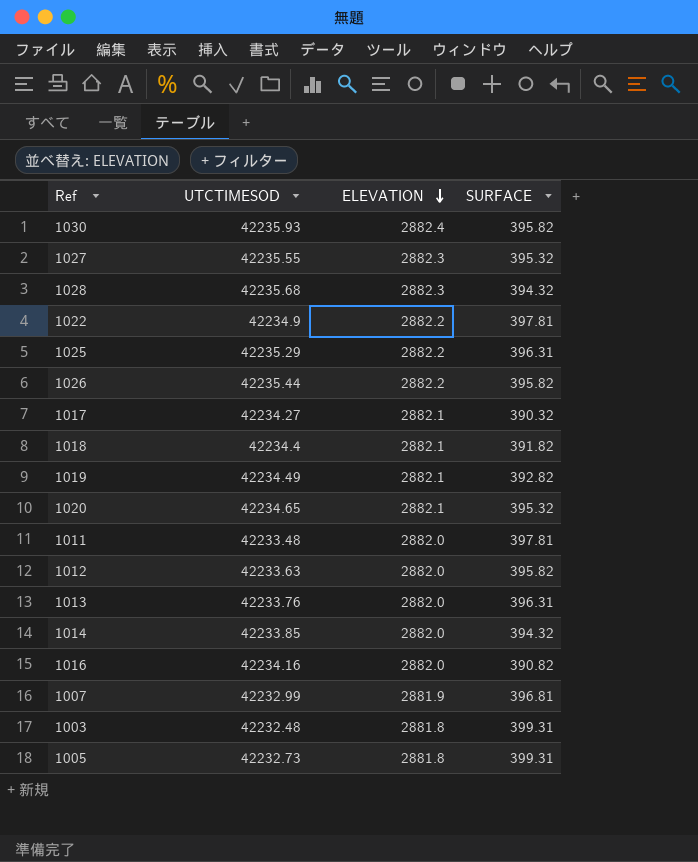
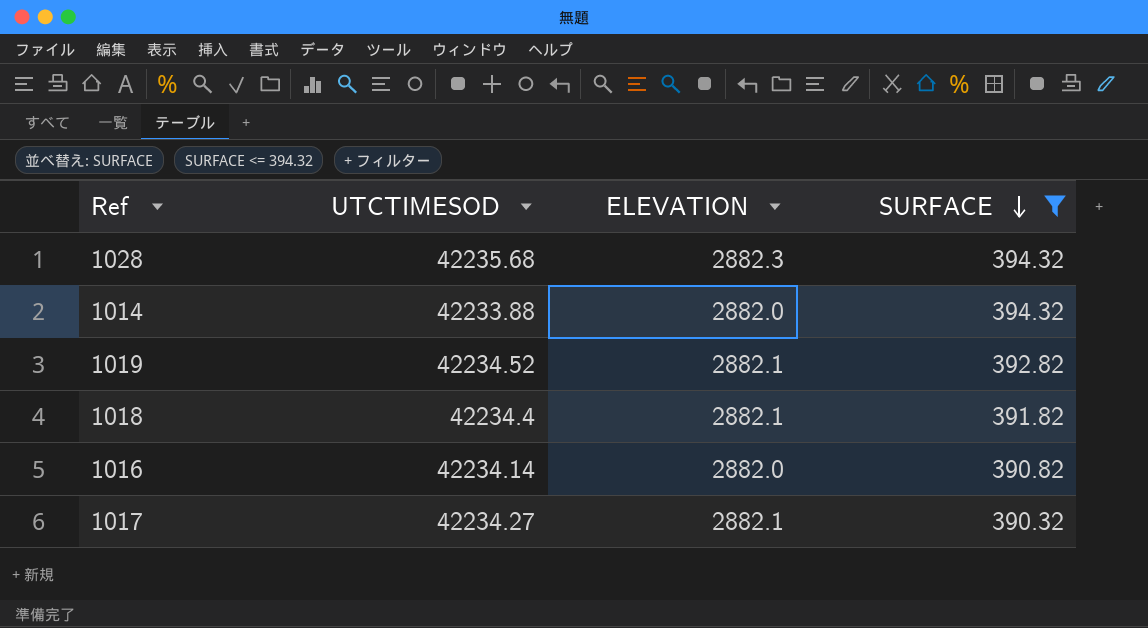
filter: none -> SURFACE <= 394.32
row order: ELEVATION descending -> SURFACE descending
1014 | UTCTIMESOD: 42233.85 -> 42233.88
1019 | UTCTIMESOD: 42234.49 -> 42234.52
1016 | UTCTIMESOD: 42234.16 -> 42234.14

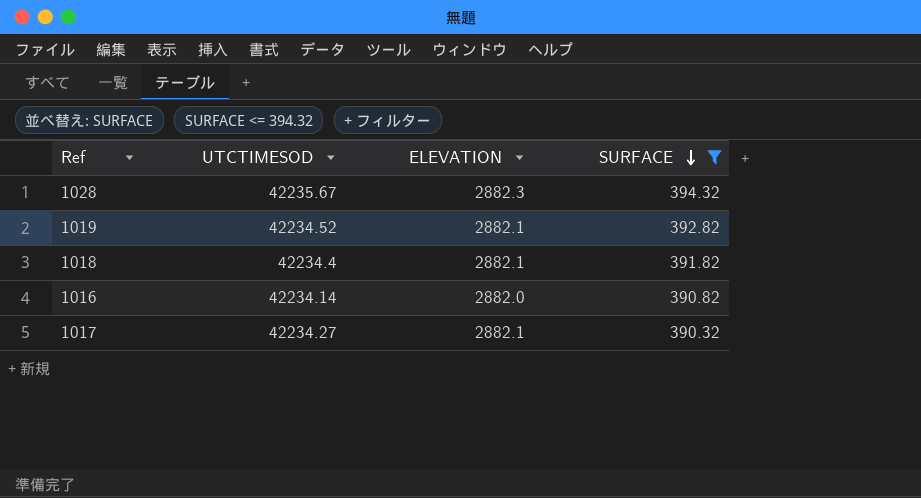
row 1014: 42233.88 | 2882.0 | 394.32 -> none
1028 | UTCTIMESOD: 42235.68 -> 42235.67

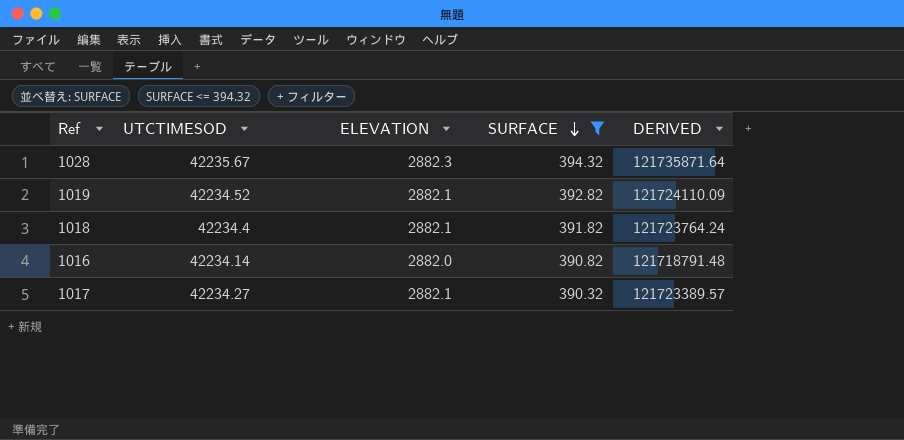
column DERIVED | formula: none -> [UTCTIMESOD] * [ELEVATION]

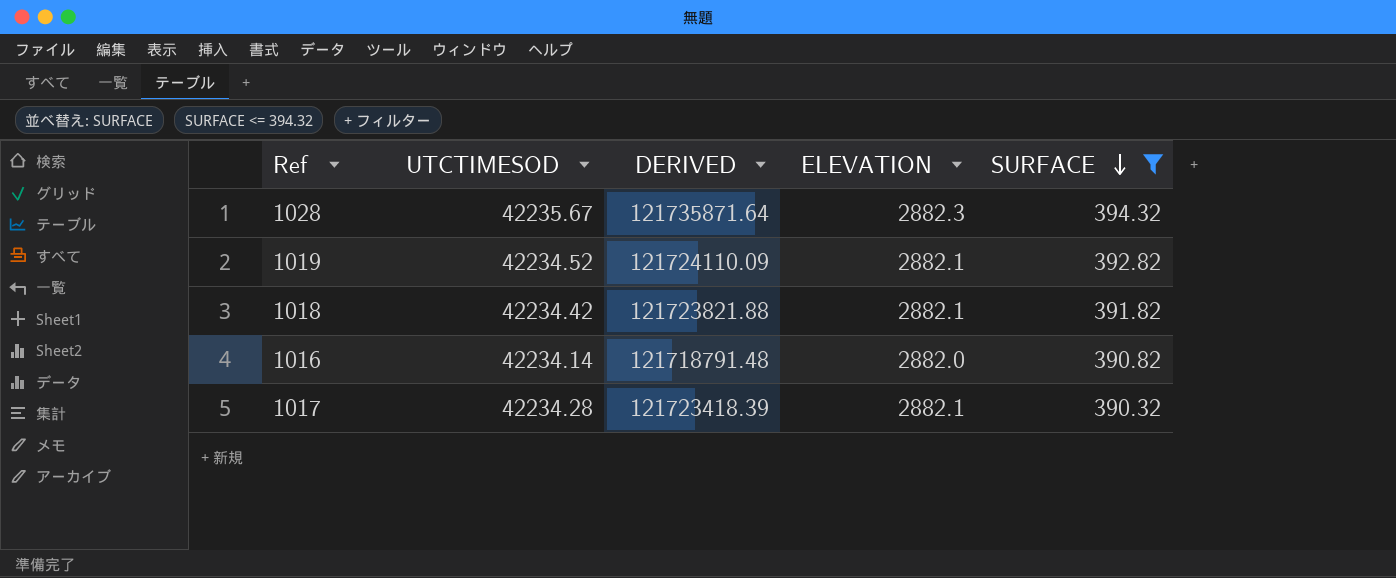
column DERIVED | position: 5 -> 3
1018 | UTCTIMESOD: 42234.4 -> 42234.42
1018 | DERIVED: 121723764.24 -> 121723821.88
1017 | UTCTIMESOD: 42234.27 -> 42234.28
1017 | DERIVED: 121723389.57 -> 121723418.39

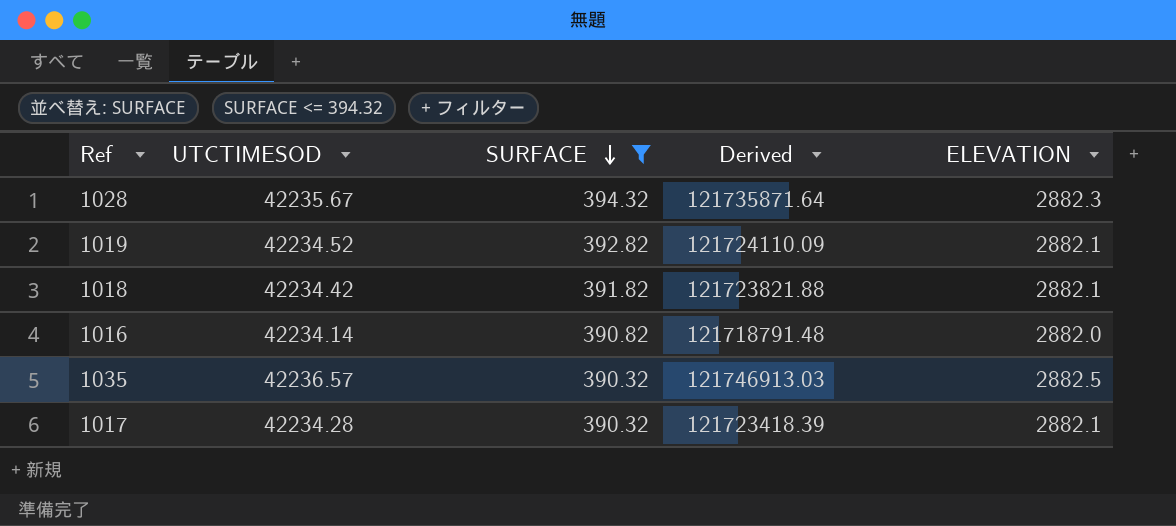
column SURFACE | position: 5 -> 3
column name: DERIVED -> Derived
row 1035: none -> 42236.57 | 390.32 | 121746913.03 | 2882.5

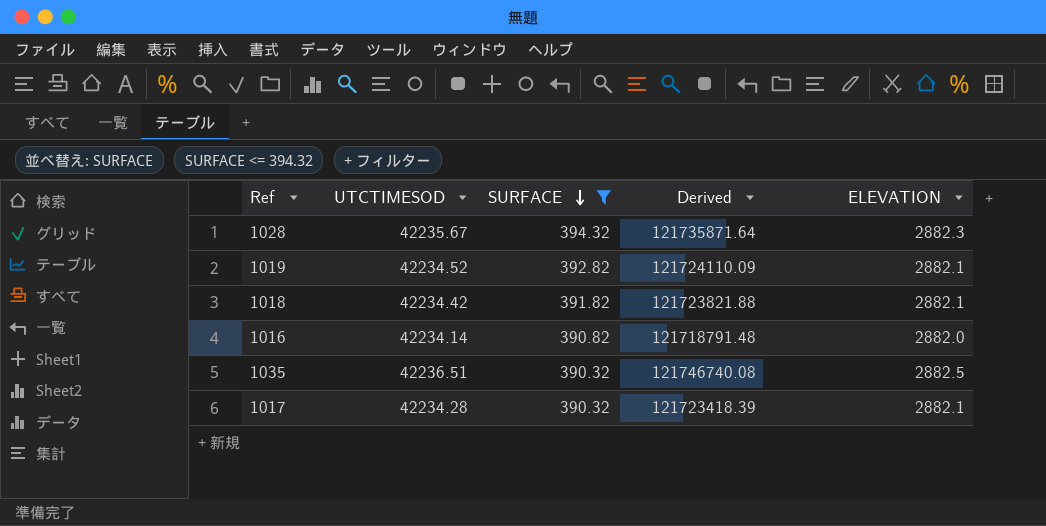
1035 | UTCTIMESOD: 42236.57 -> 42236.51
1035 | Derived: 121746913.03 -> 121746740.08

